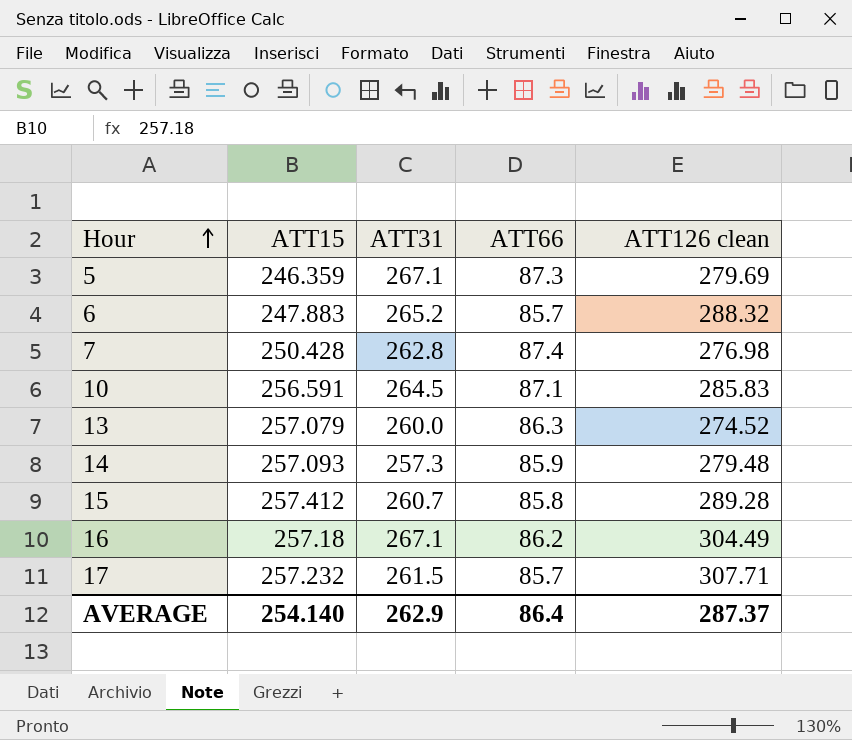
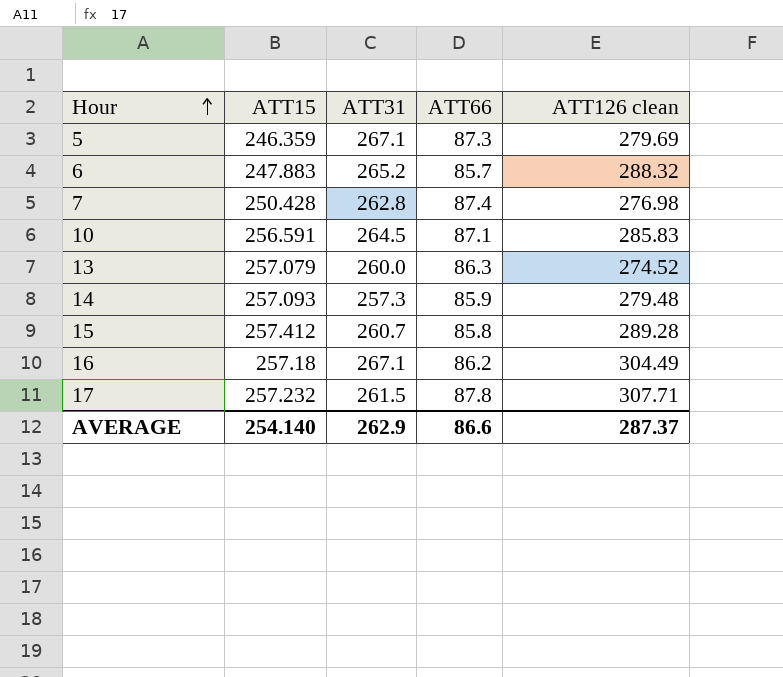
17 | ATT66: 85.7 -> 87.8
AVERAGE | ATT66: 86.4 -> 86.6

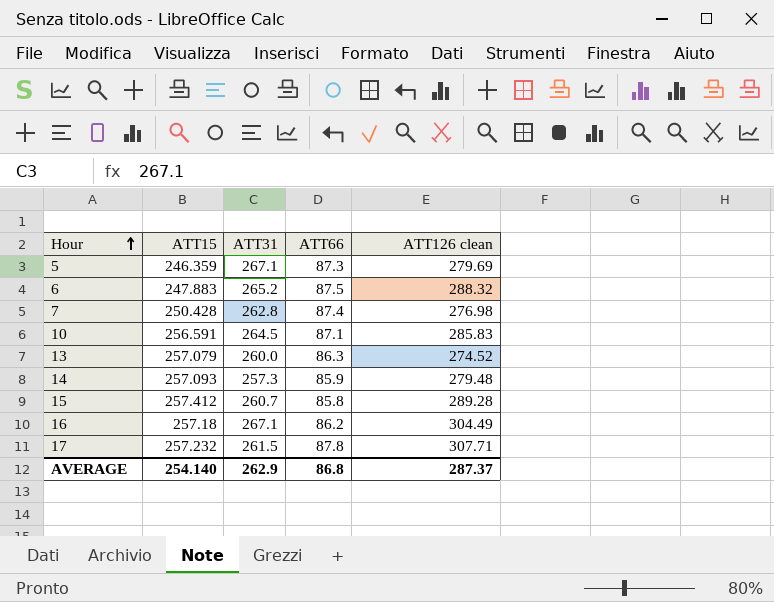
6 | ATT66: 85.7 -> 87.5
AVERAGE | ATT66: 86.6 -> 86.8

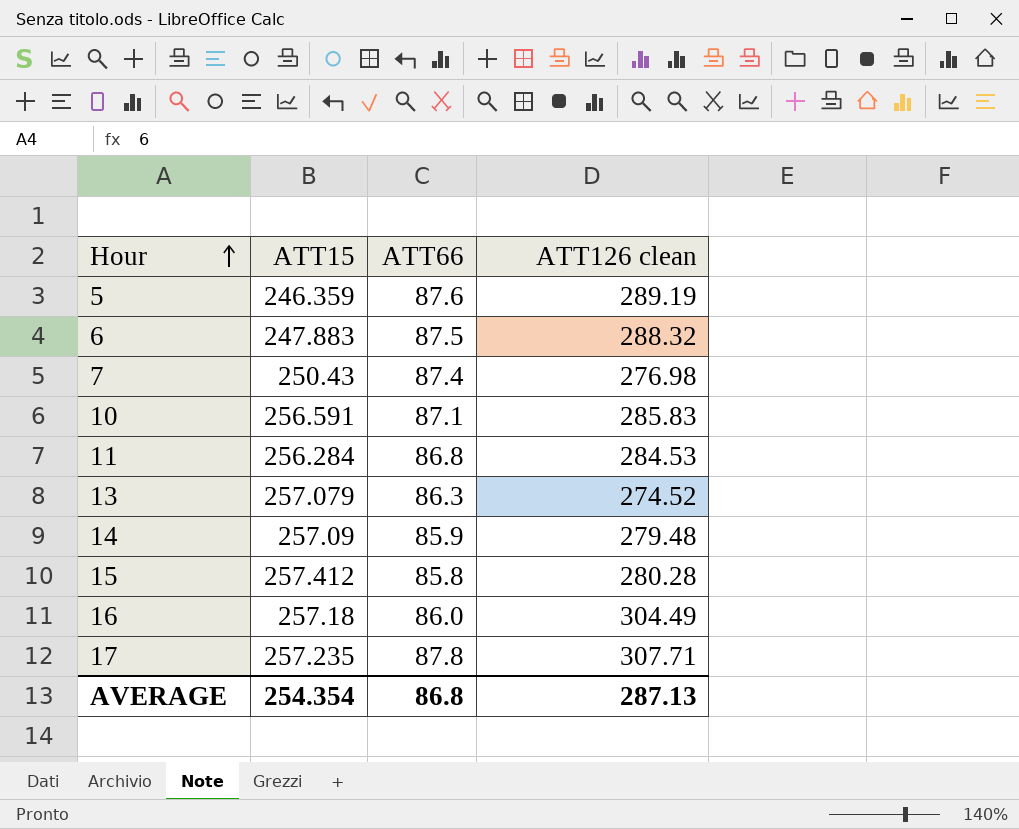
column ATT31 | position: 3 -> none
5 | ATT66: 87.3 -> 87.6
5 | ATT126 clean: 279.69 -> 289.19
7 | ATT15: 250.428 -> 250.43
row 11: none -> 256.284 | 86.8 | 284.53
14 | ATT15: 257.093 -> 257.09
15 | ATT126 clean: 289.28 -> 280.28
16 | ATT66: 86.2 -> 86.0
17 | ATT15: 257.232 -> 257.235
AVERAGE | ATT15: 254.140 -> 254.354
AVERAGE | ATT126 clean: 287.37 -> 287.13

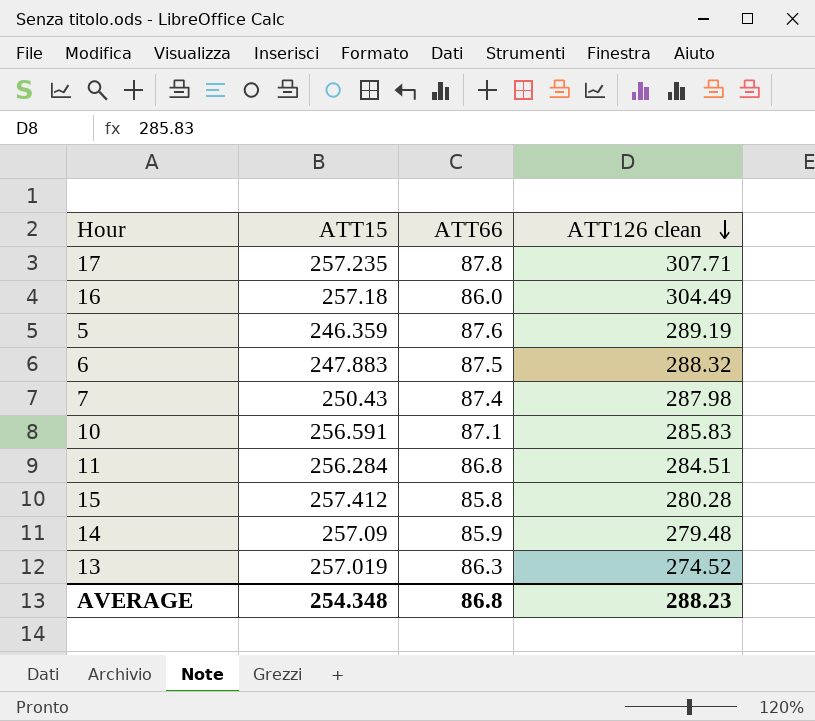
row order: Hour ascending -> ATT126 clean descending
7 | ATT126 clean: 276.98 -> 287.98
11 | ATT126 clean: 284.53 -> 284.51
13 | ATT15: 257.079 -> 257.019
AVERAGE | ATT15: 254.354 -> 254.348
AVERAGE | ATT126 clean: 287.13 -> 288.23

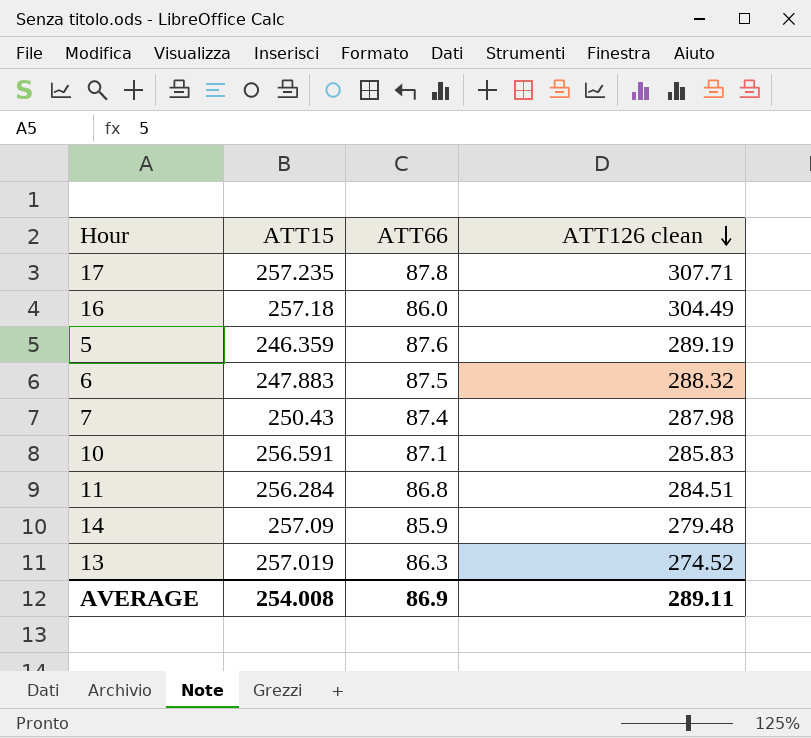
row 15: 257.412 | 85.8 | 280.28 -> none
AVERAGE | ATT15: 254.348 -> 254.008
AVERAGE | ATT66: 86.8 -> 86.9
AVERAGE | ATT126 clean: 288.23 -> 289.11

